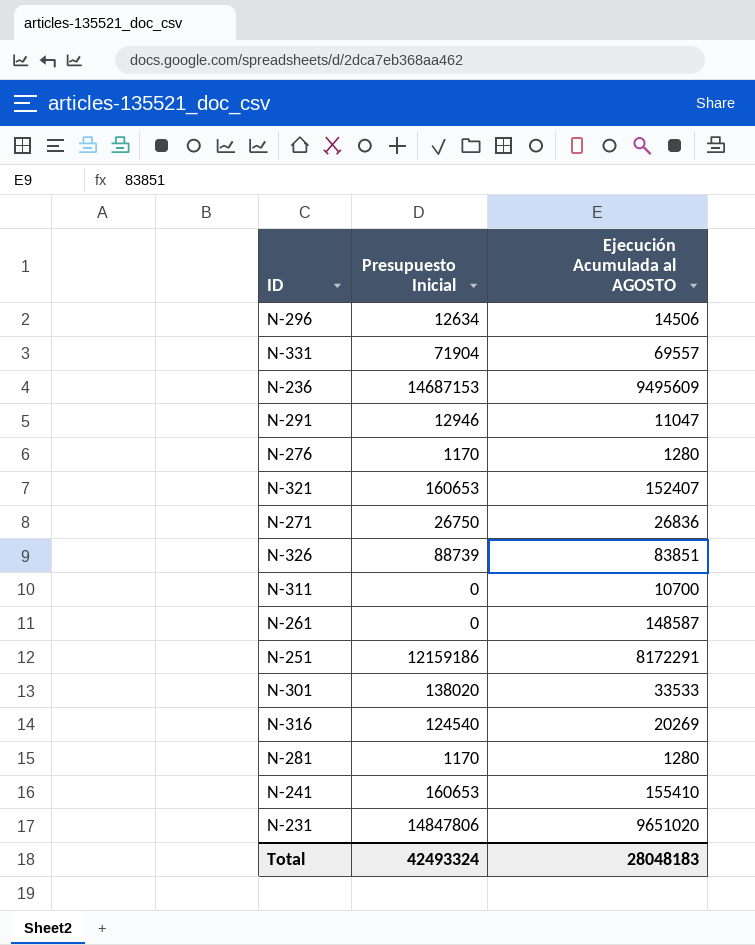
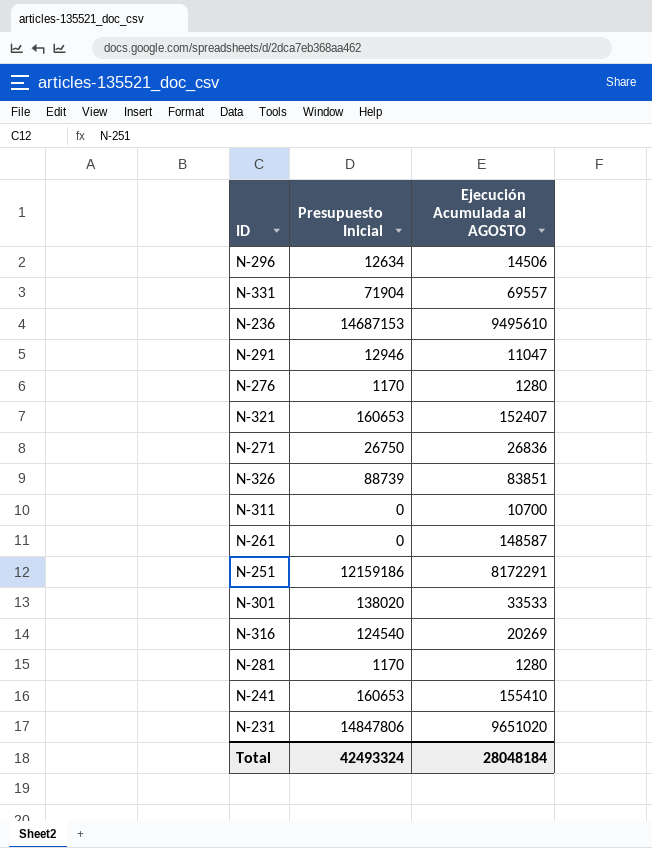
N-236 | Ejecución Acumulada al AGOSTO: 9495609 -> 9495610
Total | Ejecución Acumulada al AGOSTO: 28048183 -> 28048184

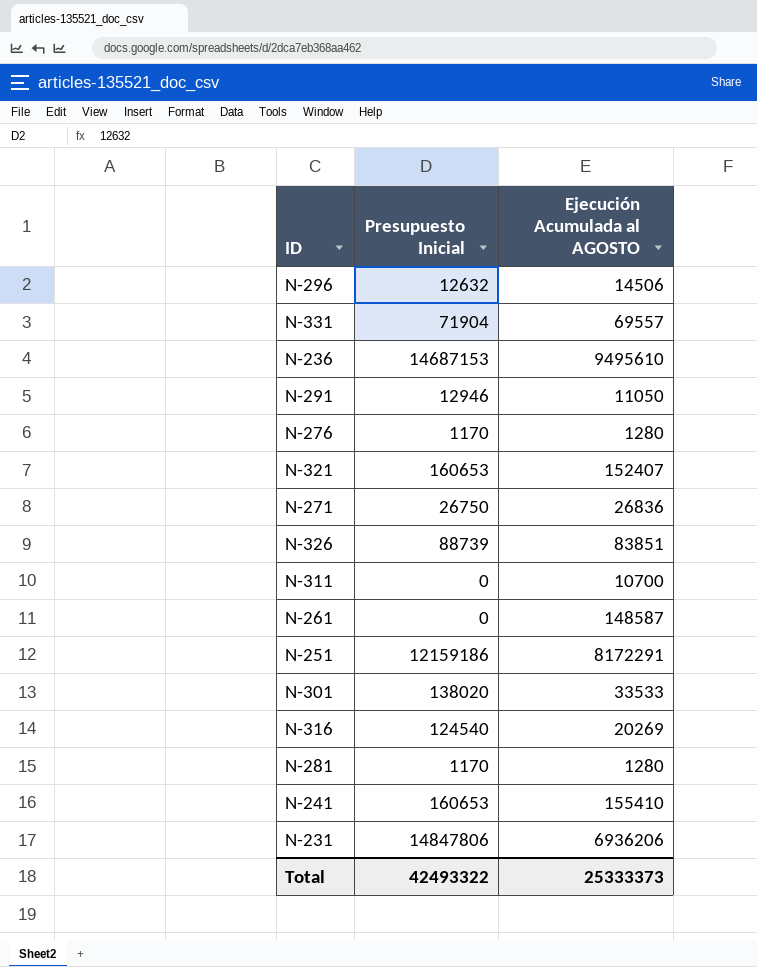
N-296 | Presupuesto Inicial: 12634 -> 12632
N-291 | Ejecución Acumulada al AGOSTO: 11047 -> 11050
N-231 | Ejecución Acumulada al AGOSTO: 9651020 -> 6936206
Total | Presupuesto Inicial: 42493324 -> 42493322
Total | Ejecución Acumulada al AGOSTO: 28048184 -> 25333373

